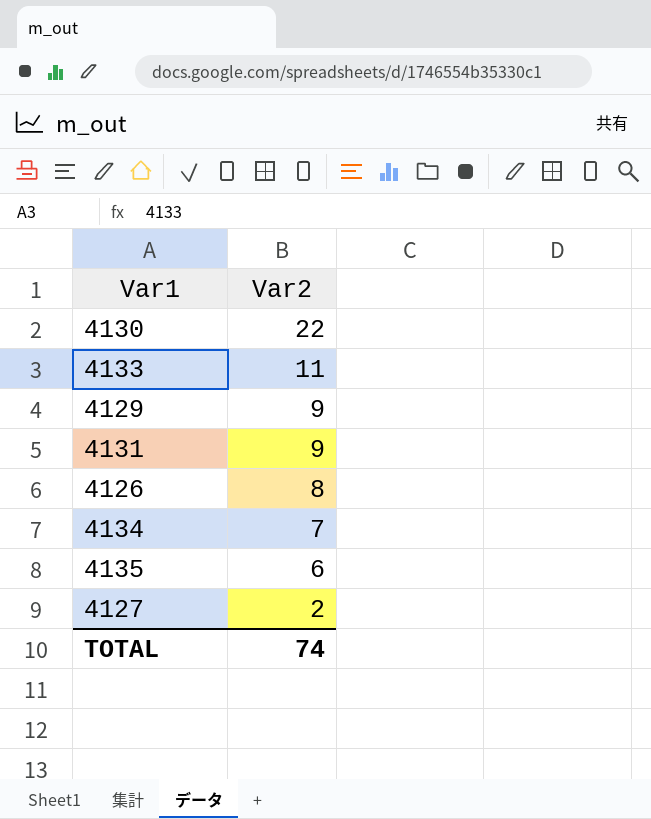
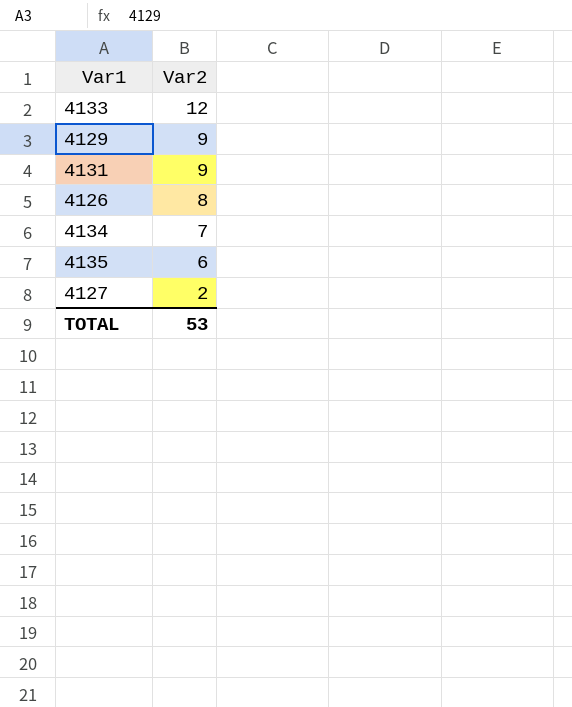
row 4130: 22 -> none
4133 | Var2: 11 -> 12
TOTAL | Var2: 74 -> 53

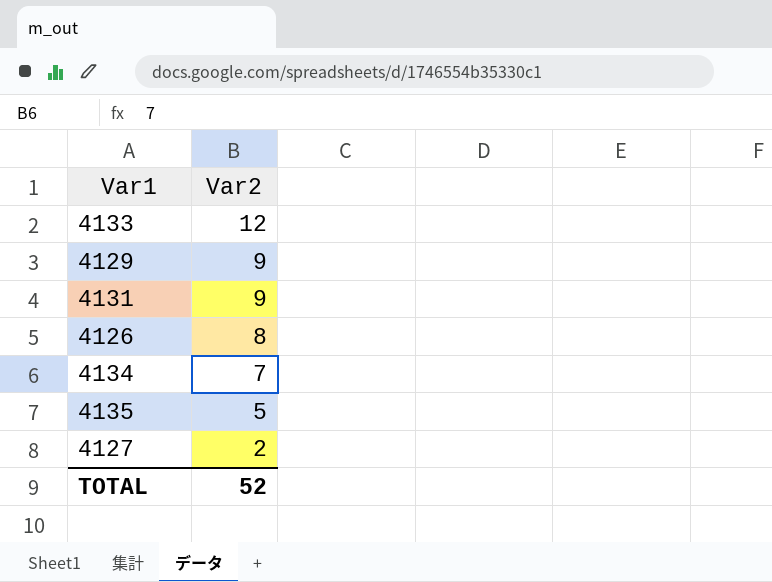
4135 | Var2: 6 -> 5
TOTAL | Var2: 53 -> 52

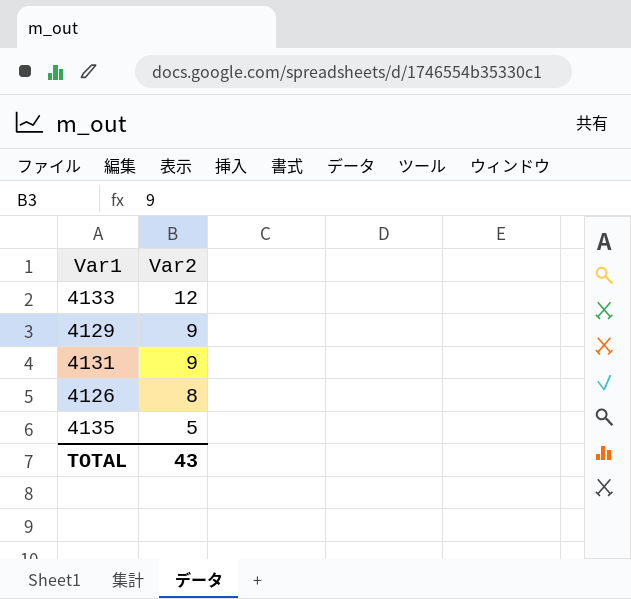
row 4134: 7 -> none
row 4127: 2 -> none
TOTAL | Var2: 52 -> 43

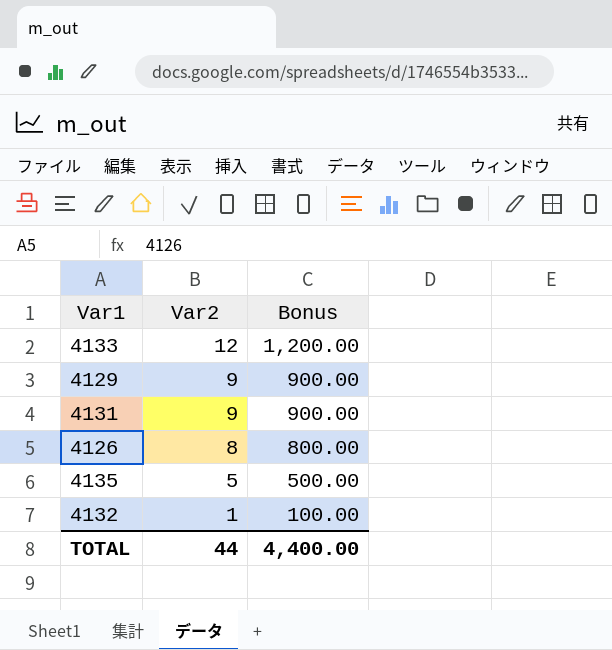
column Bonus | formula: none -> [Var2] * 100
row 4132: none -> 1 | 100.00
TOTAL | Var2: 43 -> 44

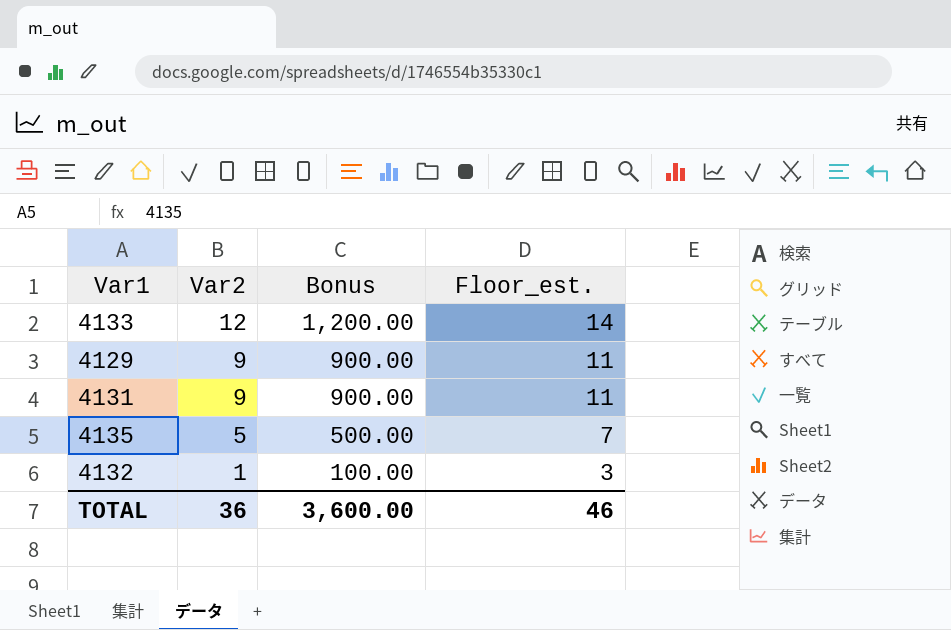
column Floor_est. | formula: none -> [Var2] + 2
row 4126: 8 | 800.00 -> none
TOTAL | Var2: 44 -> 36
TOTAL | Bonus: 4,400.00 -> 3,600.00

